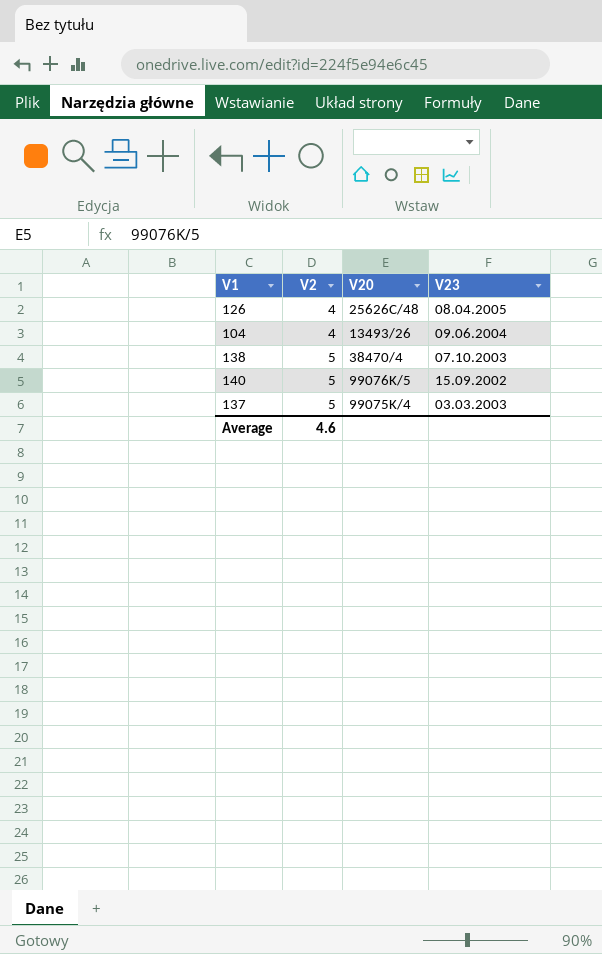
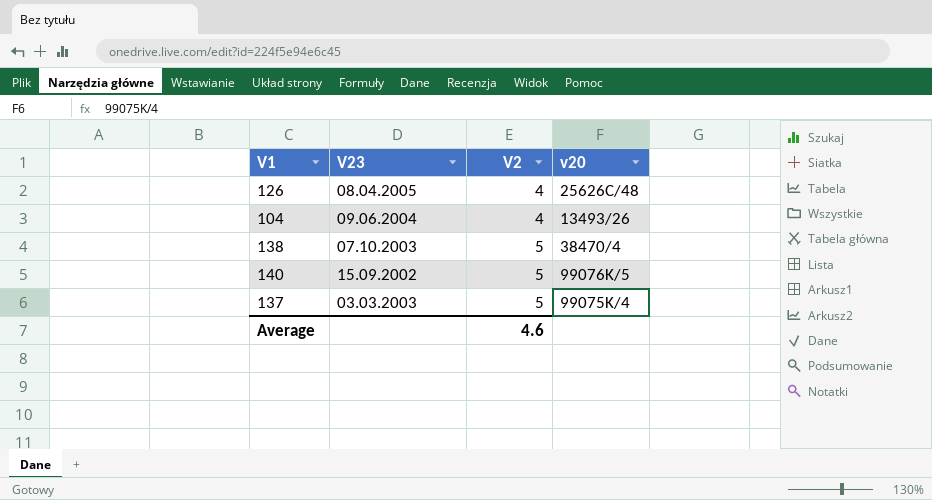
column V23 | position: 4 -> 2
column name: V20 -> v20

